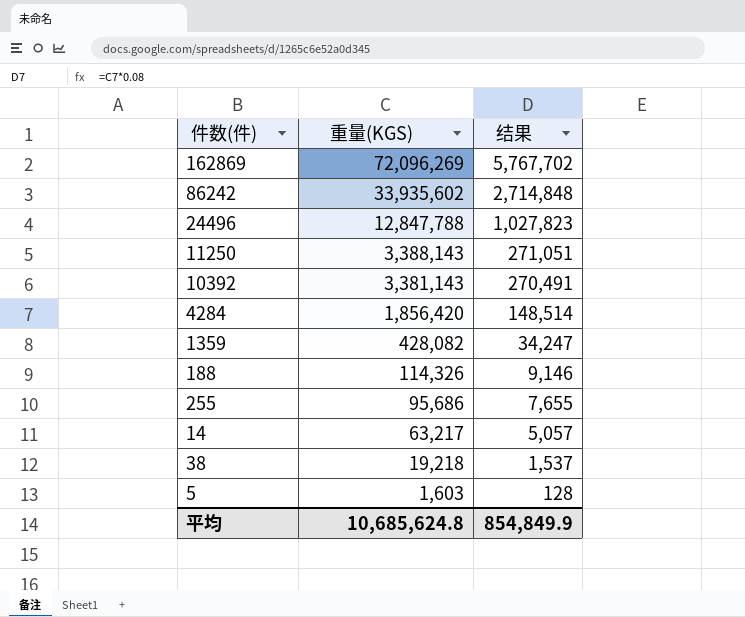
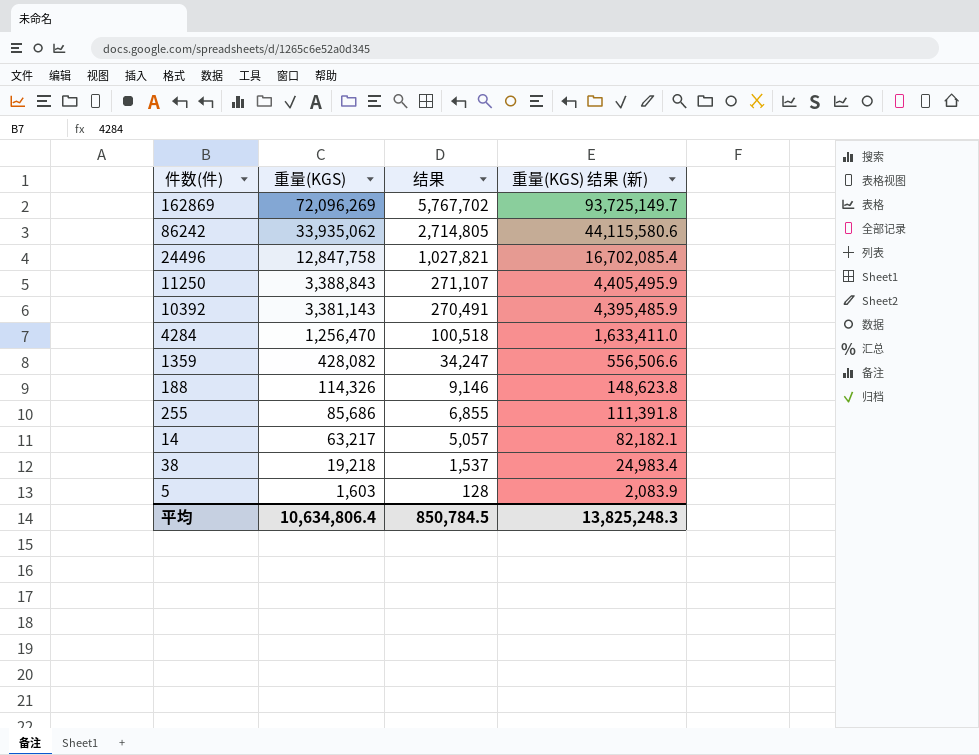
column 重量(KGS) 结果 (新) | formula: none -> [重量(KGS)] * 1.3
86242 | 重量(KGS): 33,935,602 -> 33,935,062
86242 | 结果: 2,714,848 -> 2,714,805
24496 | 重量(KGS): 12,847,788 -> 12,847,758
24496 | 结果: 1,027,823 -> 1,027,821
11250 | 重量(KGS): 3,388,143 -> 3,388,843
11250 | 结果: 271,051 -> 271,107
4284 | 重量(KGS): 1,856,420 -> 1,256,470
4284 | 结果: 148,514 -> 100,518
255 | 重量(KGS): 95,686 -> 85,686
255 | 结果: 7,655 -> 6,855
平均 | 重量(KGS): 10,685,624.8 -> 10,634,806.4
平均 | 结果: 854,849.9 -> 850,784.5

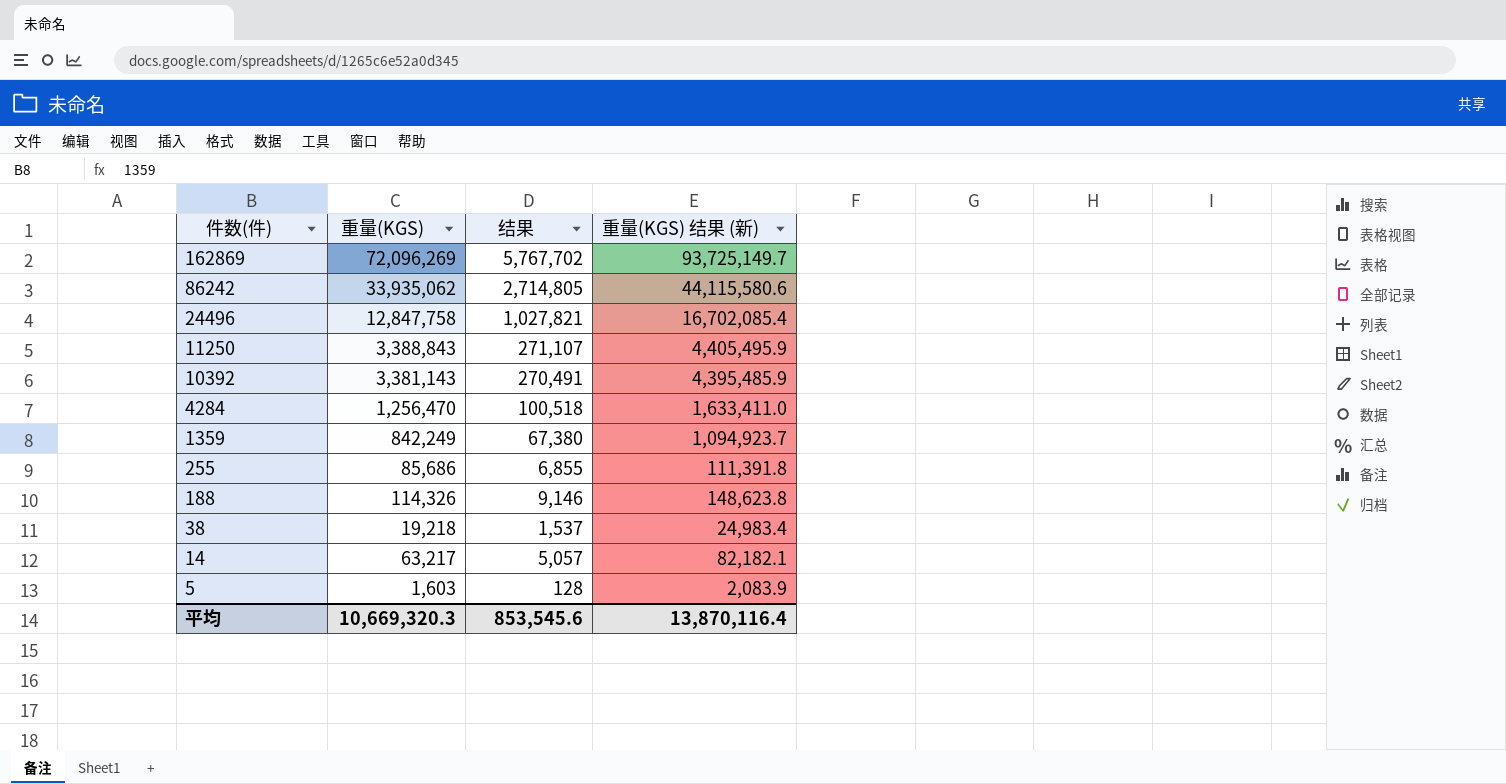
row order: 重量(KGS) descending -> 件数(件) descending
1359 | 重量(KGS): 428,082 -> 842,249
1359 | 结果: 34,247 -> 67,380
1359 | 重量(KGS) 结果 (新): 556,506.6 -> 1,094,923.7
平均 | 重量(KGS): 10,634,806.4 -> 10,669,320.3
平均 | 结果: 850,784.5 -> 853,545.6
平均 | 重量(KGS) 结果 (新): 13,825,248.3 -> 13,870,116.4

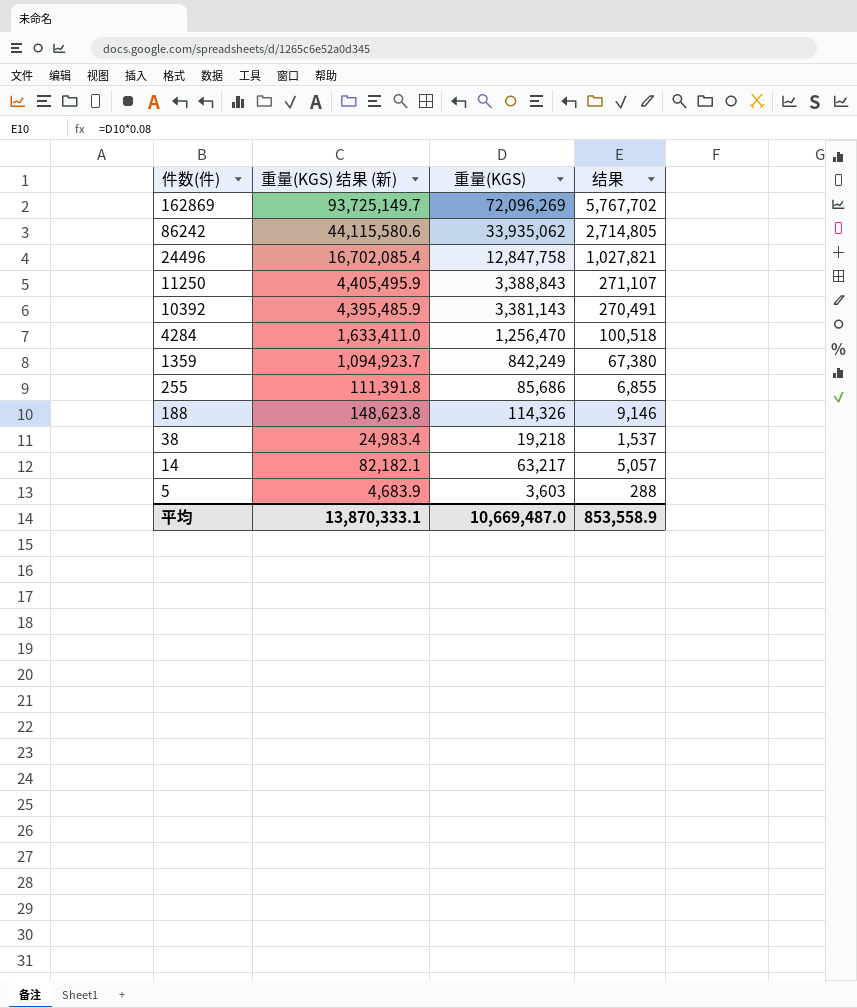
column 重量(KGS) 结果 (新) | position: 4 -> 2
5 | 重量(KGS) 结果 (新): 2,083.9 -> 4,683.9
5 | 重量(KGS): 1,603 -> 3,603
5 | 结果: 128 -> 288
平均 | 重量(KGS) 结果 (新): 13,870,116.4 -> 13,870,333.1
平均 | 重量(KGS): 10,669,320.3 -> 10,669,487.0
平均 | 结果: 853,545.6 -> 853,558.9

